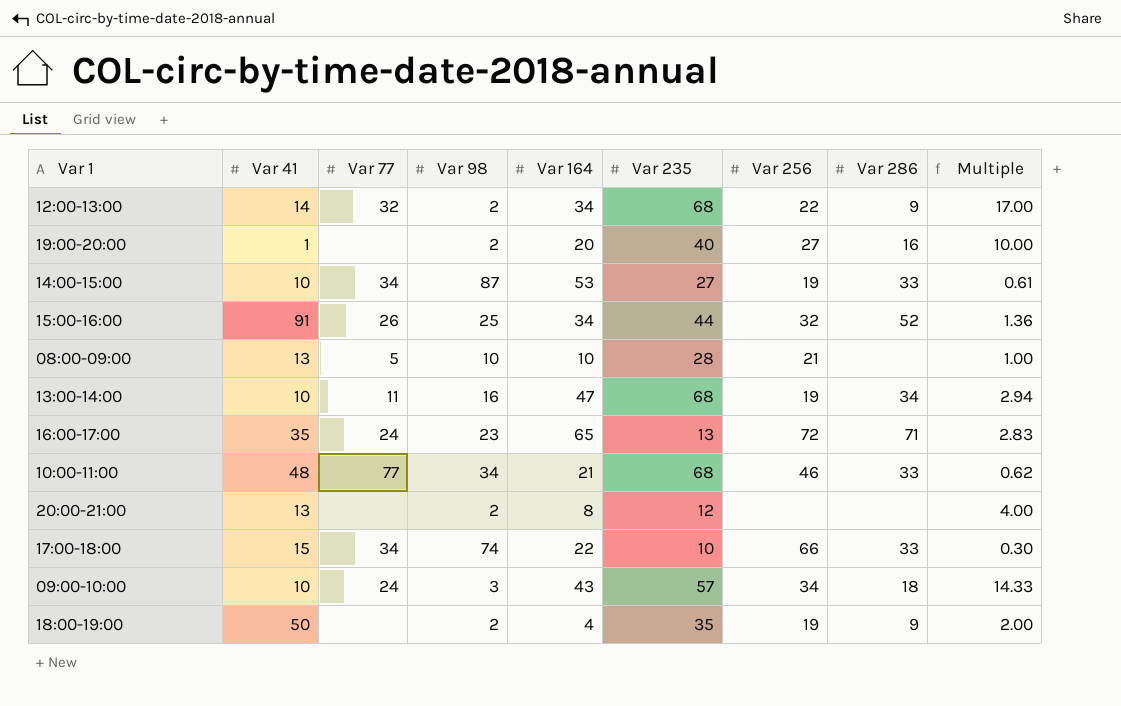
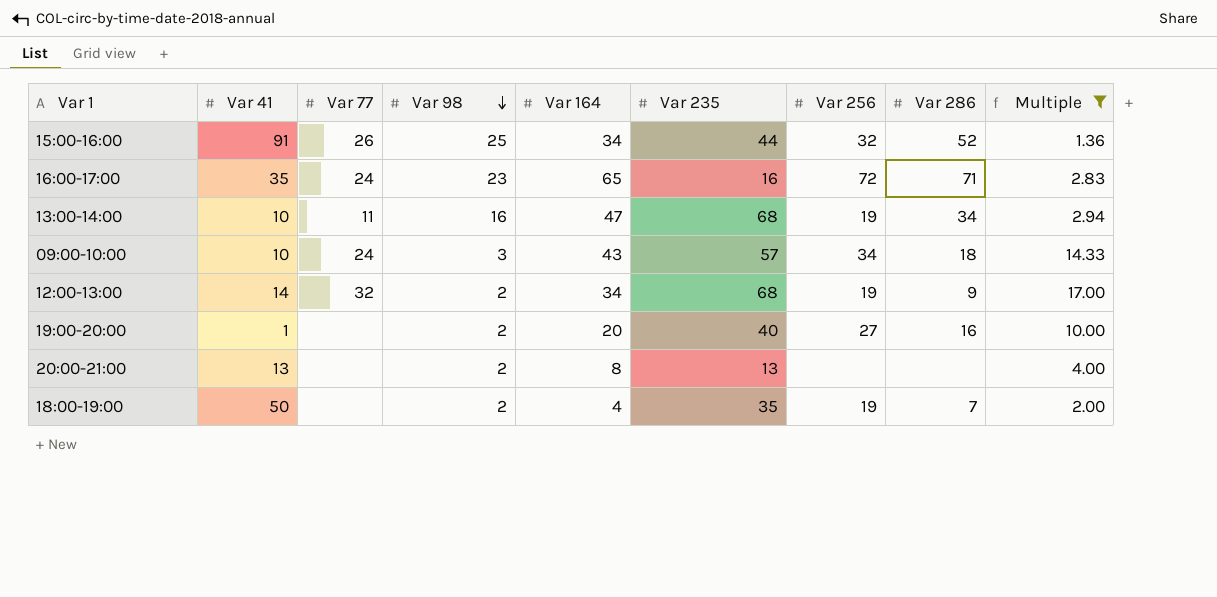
filter: none -> Multiple >= 1.36
row order: none -> Var 98 descending
16:00-17:00 | Var 235: 13 -> 16
12:00-13:00 | Var 256: 22 -> 19
20:00-21:00 | Var 235: 12 -> 13
18:00-19:00 | Var 286: 9 -> 7

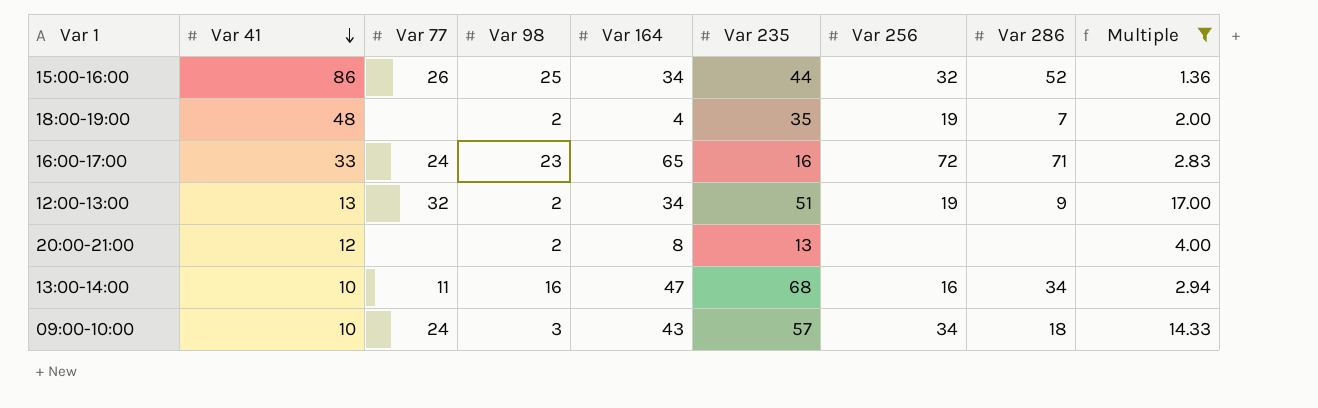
row order: Var 98 descending -> Var 41 descending
row 19:00-20:00: 1 | none | 2 | 20 | 40 | 27 | 16 | 10.00 -> none
15:00-16:00 | Var 41: 91 -> 86
18:00-19:00 | Var 41: 50 -> 48
16:00-17:00 | Var 41: 35 -> 33
12:00-13:00 | Var 41: 14 -> 13
12:00-13:00 | Var 235: 68 -> 51
20:00-21:00 | Var 41: 13 -> 12
13:00-14:00 | Var 256: 19 -> 16

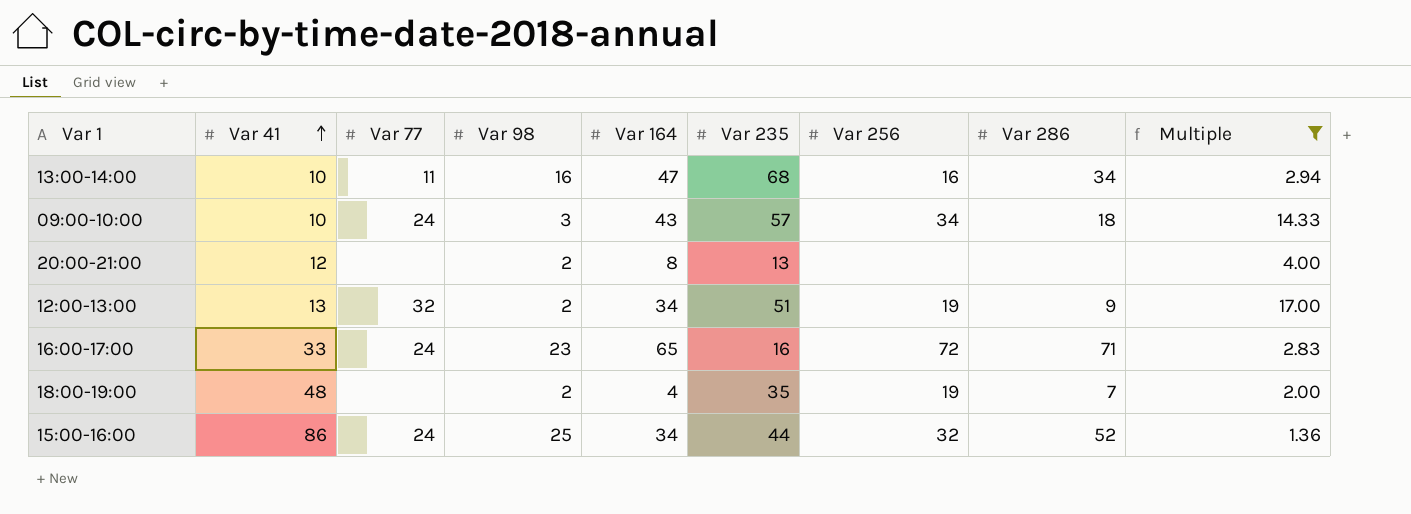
row order: Var 41 descending -> Var 41 ascending
15:00-16:00 | Var 77: 26 -> 24

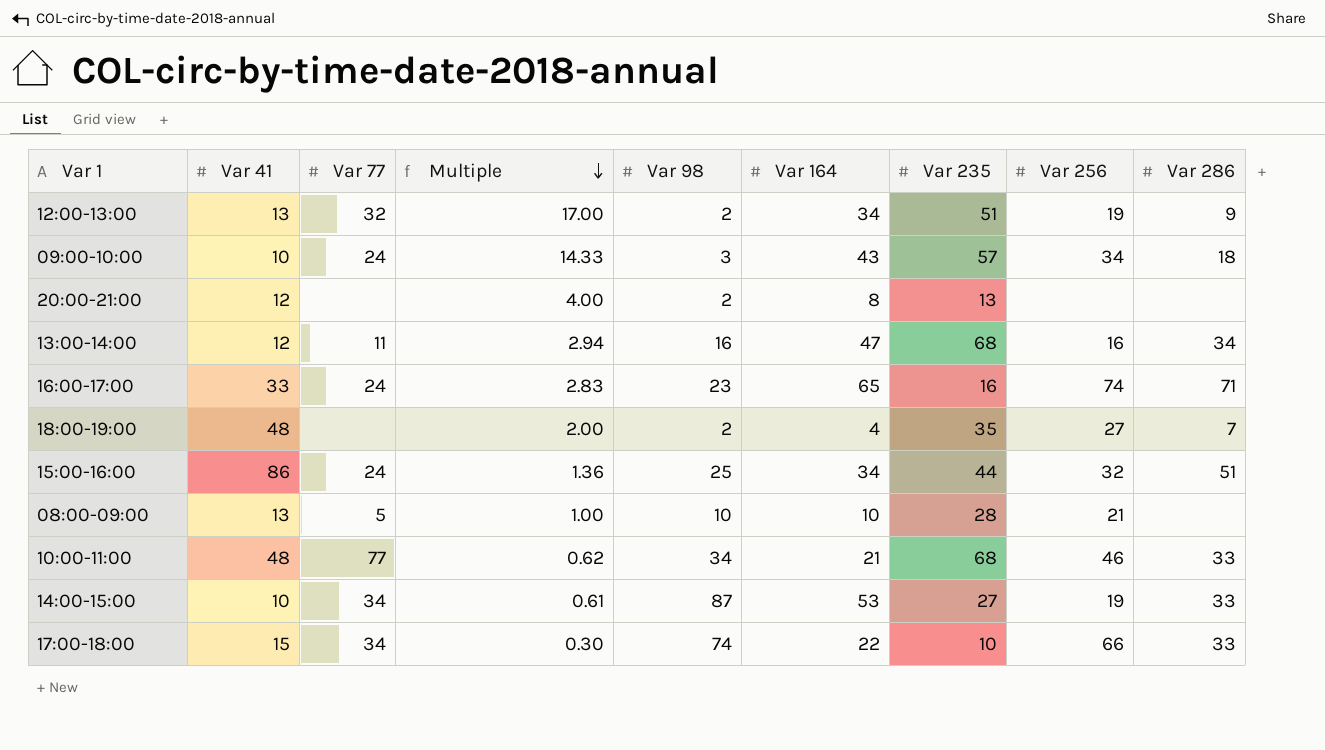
filter: Multiple >= 1.36 -> none
row order: Var 41 ascending -> Multiple descending
column Multiple | position: 9 -> 4
13:00-14:00 | Var 41: 10 -> 12
16:00-17:00 | Var 256: 72 -> 74
18:00-19:00 | Var 256: 19 -> 27
15:00-16:00 | Var 286: 52 -> 51

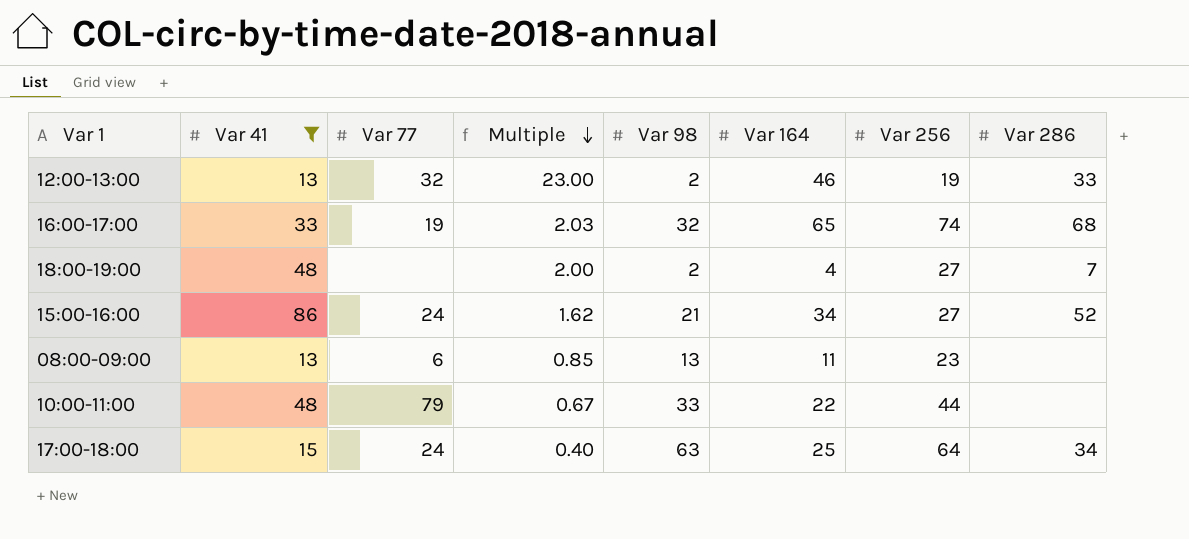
filter: none -> Var 41 >= 13
column Var 235 | position: 7 -> none
12:00-13:00 | Multiple: 17.00 -> 23.00
12:00-13:00 | Var 164: 34 -> 46
12:00-13:00 | Var 286: 9 -> 33
16:00-17:00 | Var 77: 24 -> 19
16:00-17:00 | Multiple: 2.83 -> 2.03
16:00-17:00 | Var 98: 23 -> 32
16:00-17:00 | Var 286: 71 -> 68
15:00-16:00 | Multiple: 1.36 -> 1.62
15:00-16:00 | Var 98: 25 -> 21
15:00-16:00 | Var 256: 32 -> 27
15:00-16:00 | Var 286: 51 -> 52
08:00-09:00 | Var 77: 5 -> 6
08:00-09:00 | Multiple: 1.00 -> 0.85
08:00-09:00 | Var 98: 10 -> 13
08:00-09:00 | Var 164: 10 -> 11
08:00-09:00 | Var 256: 21 -> 23
10:00-11:00 | Var 77: 77 -> 79
10:00-11:00 | Multiple: 0.62 -> 0.67
10:00-11:00 | Var 98: 34 -> 33
10:00-11:00 | Var 164: 21 -> 22
10:00-11:00 | Var 256: 46 -> 44
10:00-11:00 | Var 286: 33 -> none
17:00-18:00 | Var 77: 34 -> 24
17:00-18:00 | Multiple: 0.30 -> 0.40
17:00-18:00 | Var 98: 74 -> 63
17:00-18:00 | Var 164: 22 -> 25
17:00-18:00 | Var 256: 66 -> 64
17:00-18:00 | Var 286: 33 -> 34

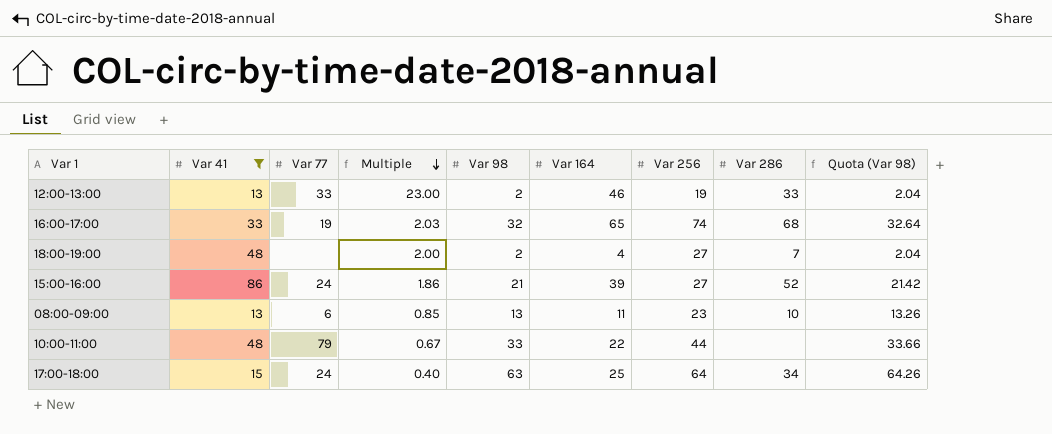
column Quota (Var 98) | formula: none -> [Var 98] * 1.02
12:00-13:00 | Var 77: 32 -> 33
15:00-16:00 | Multiple: 1.62 -> 1.86
15:00-16:00 | Var 164: 34 -> 39
08:00-09:00 | Var 286: none -> 10

